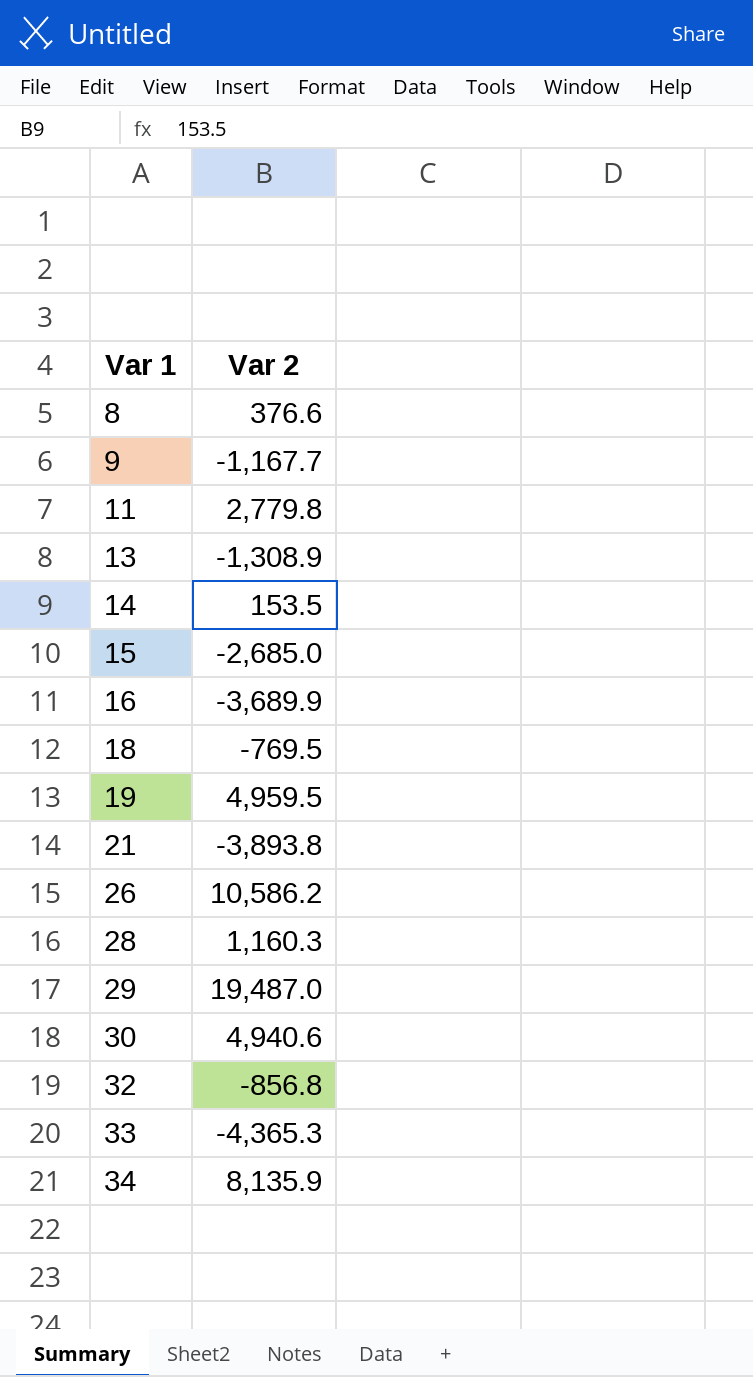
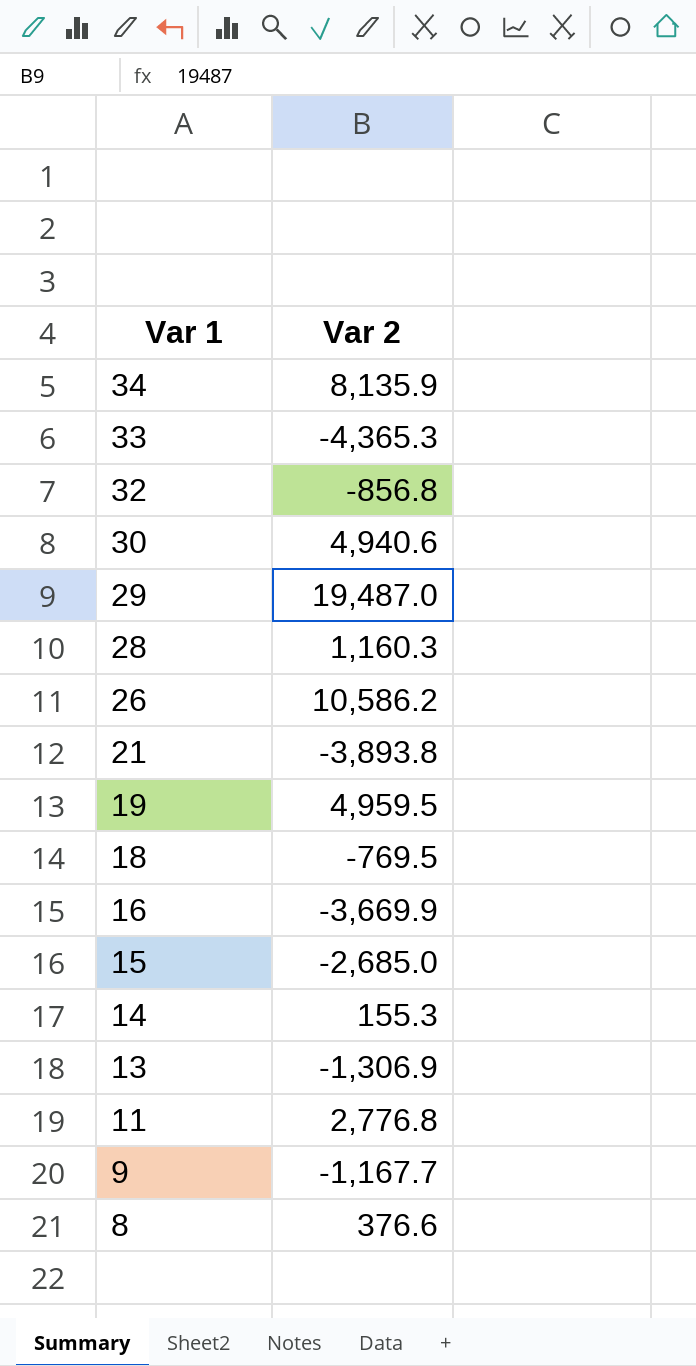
row order: Var 1 ascending -> Var 1 descending
16 | Var 2: -3,689.9 -> -3,669.9
14 | Var 2: 153.5 -> 155.3
13 | Var 2: -1,308.9 -> -1,306.9
11 | Var 2: 2,779.8 -> 2,776.8

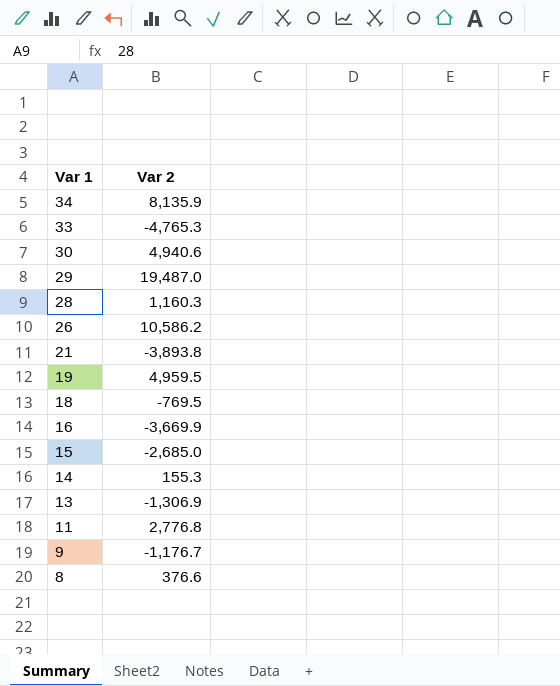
row 32: -856.8 -> none
33 | Var 2: -4,365.3 -> -4,765.3
9 | Var 2: -1,167.7 -> -1,176.7

